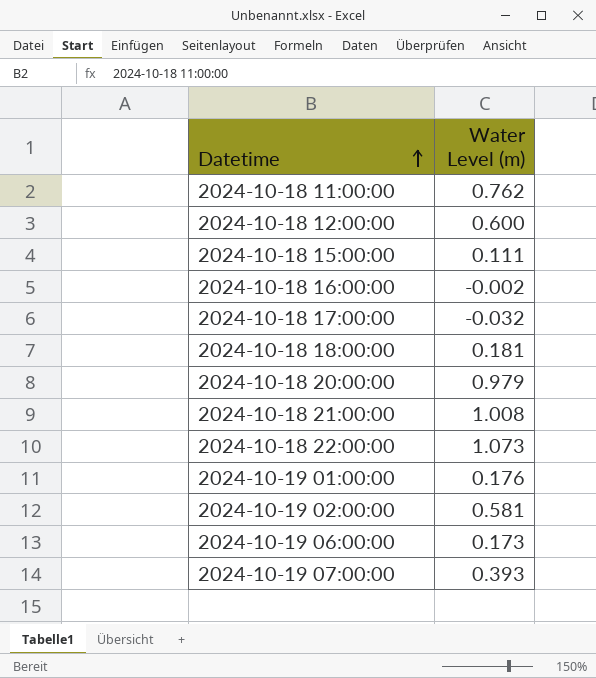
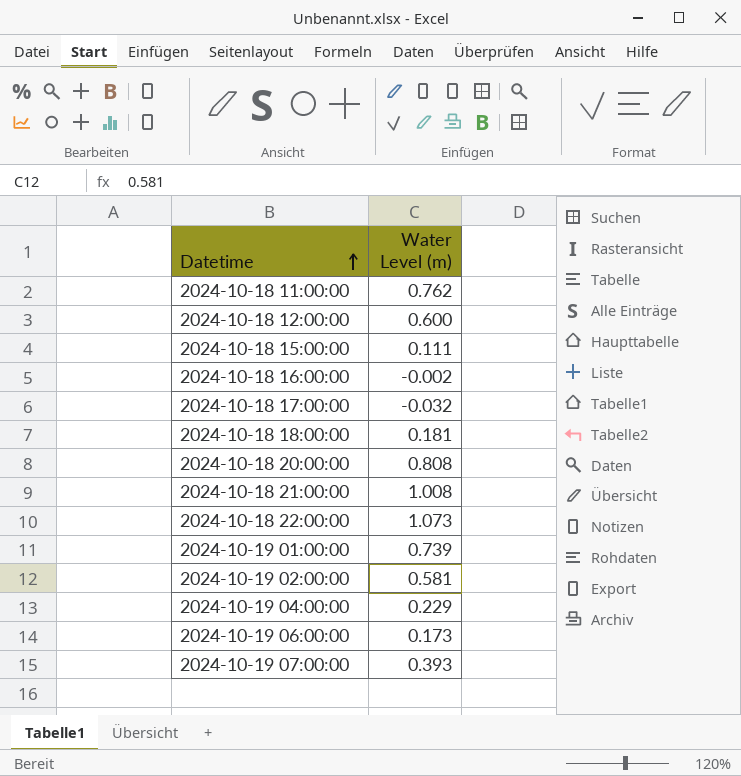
2024-10-18 20:00:00 | Water Level (m): 0.979 -> 0.808
2024-10-19 01:00:00 | Water Level (m): 0.176 -> 0.739
row 2024-10-19 04:00:00: none -> 0.229

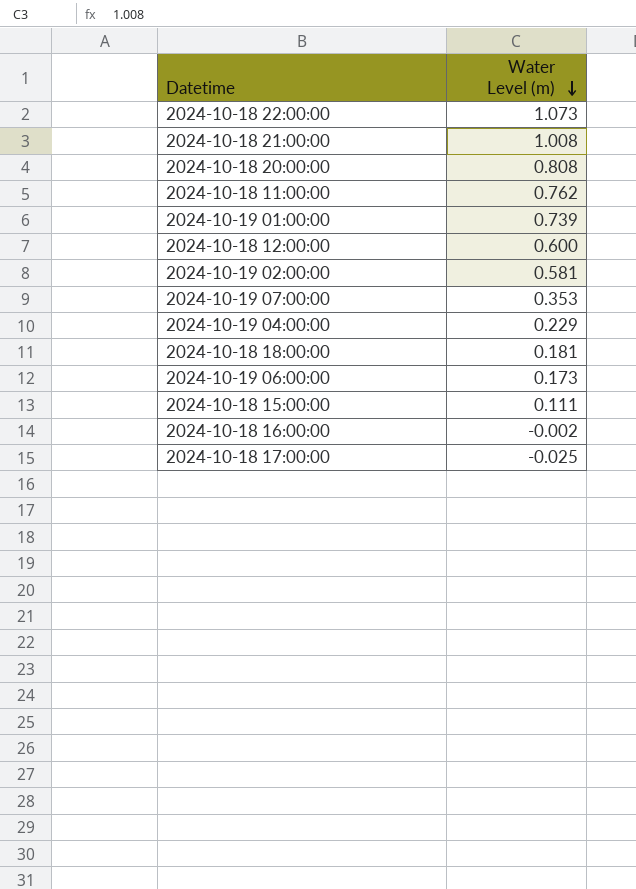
row order: Datetime ascending -> Water Level (m) descending
2024-10-19 07:00:00 | Water Level (m): 0.393 -> 0.353
2024-10-18 17:00:00 | Water Level (m): -0.032 -> -0.025

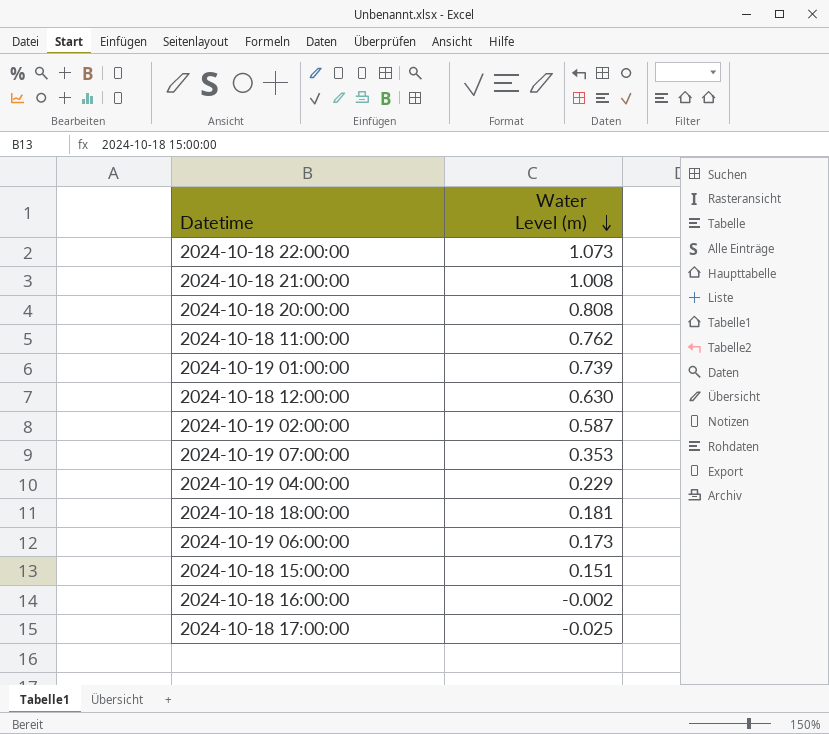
2024-10-18 12:00:00 | Water Level (m): 0.600 -> 0.630
2024-10-19 02:00:00 | Water Level (m): 0.581 -> 0.587
2024-10-18 15:00:00 | Water Level (m): 0.111 -> 0.151

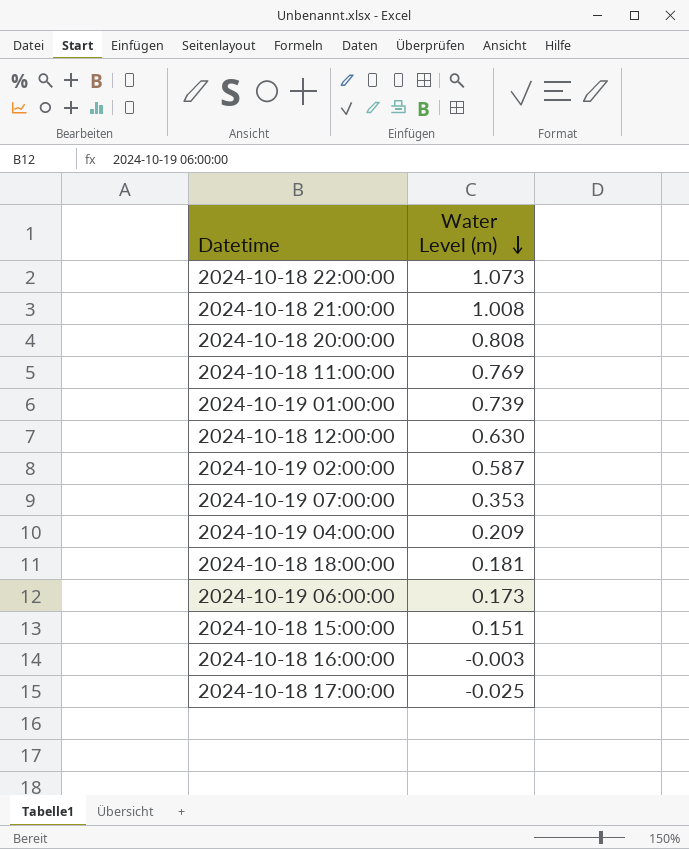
2024-10-18 11:00:00 | Water Level (m): 0.762 -> 0.769
2024-10-19 04:00:00 | Water Level (m): 0.229 -> 0.209
2024-10-18 16:00:00 | Water Level (m): -0.002 -> -0.003

